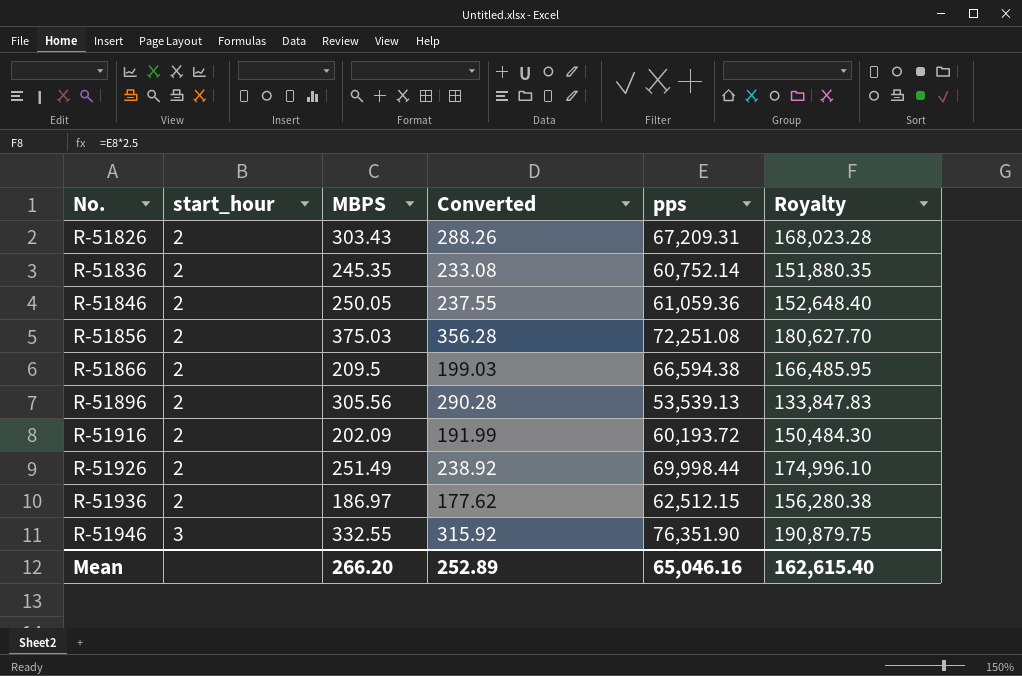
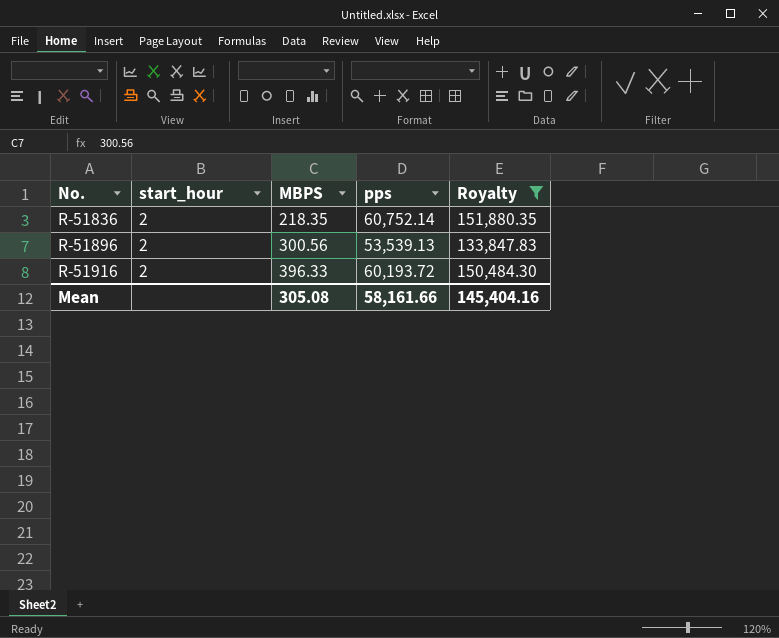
filter: none -> Royalty <= 151,880.35
column Converted | formula: [MBPS] * 0.95 -> none
R-51836 | MBPS: 245.35 -> 218.35
R-51896 | MBPS: 305.56 -> 300.56
R-51916 | MBPS: 202.09 -> 396.33
Mean | MBPS: 266.20 -> 305.08
Mean | pps: 65,046.16 -> 58,161.66
Mean | Royalty: 162,615.40 -> 145,404.16

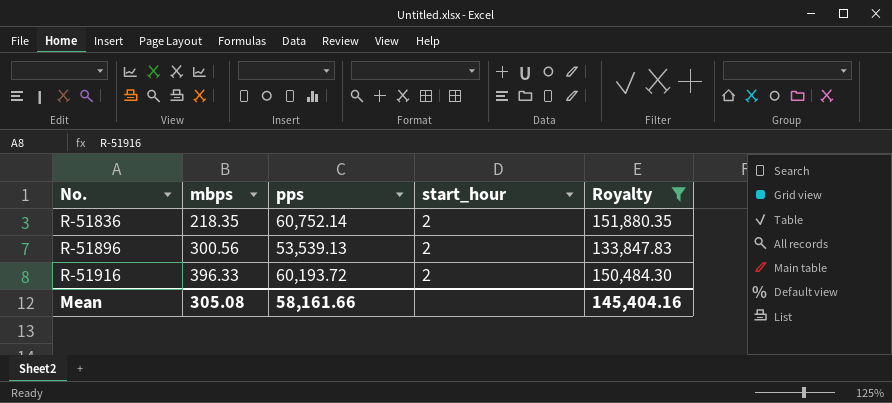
column name: MBPS -> mbps
column start_hour | position: 2 -> 4

